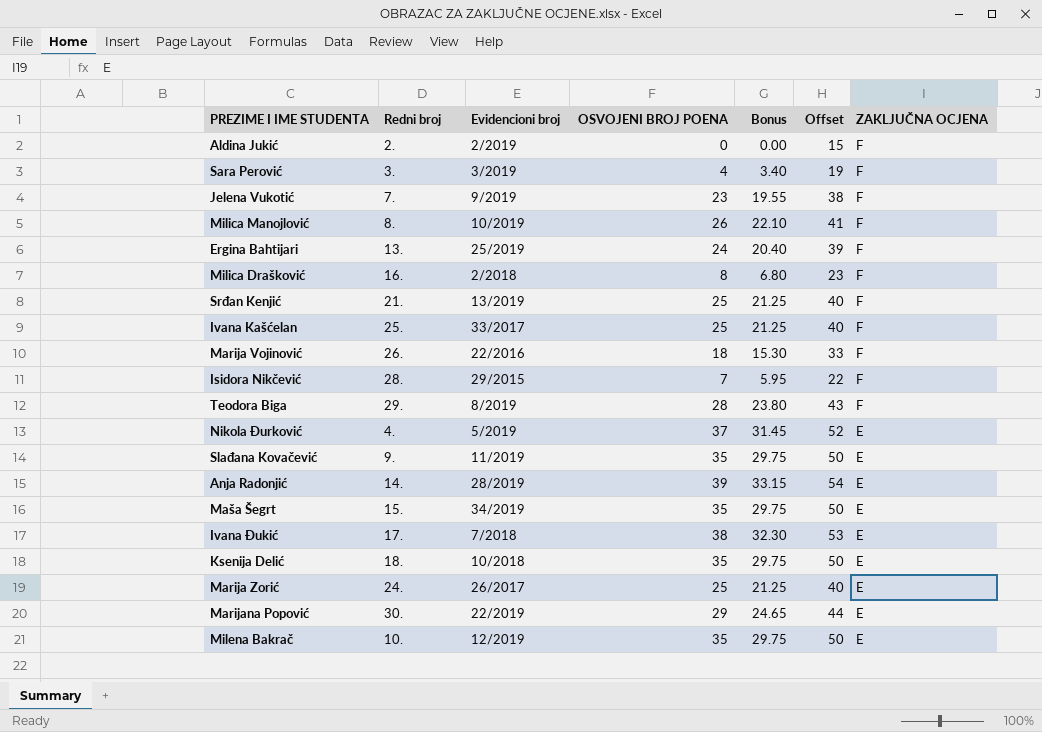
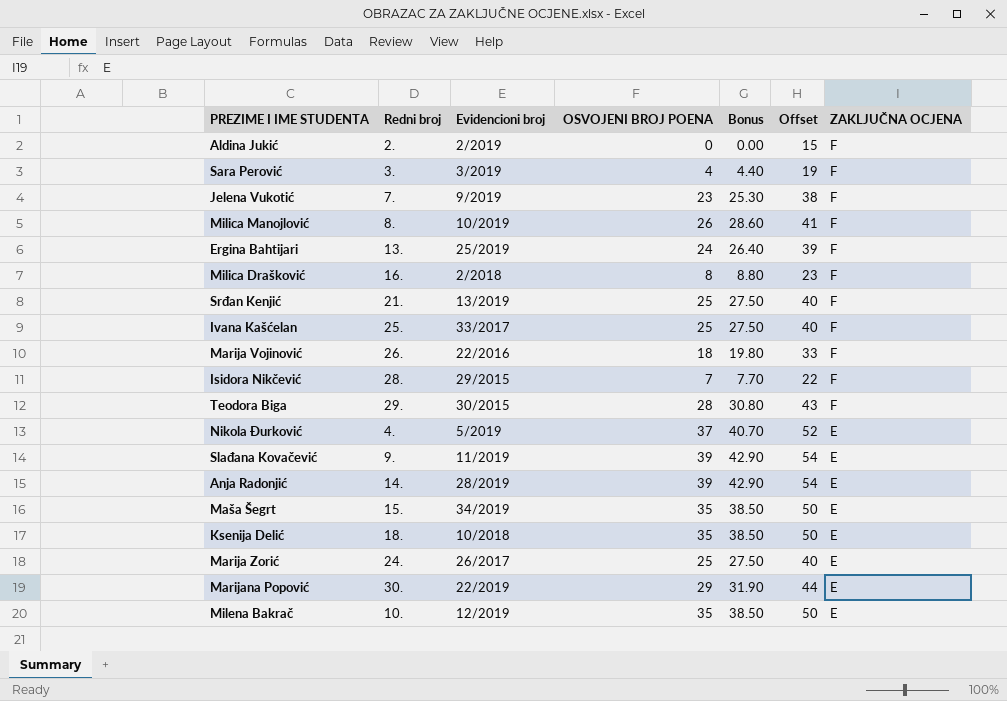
column Bonus | formula: [OSVOJENI BROJ POENA] * 0.85 -> [OSVOJENI BROJ POENA] * 1.1
row Ivana Đukić: 17. | 7/2018 | 38 | 32.30 | 53 | E -> none
Teodora Biga | Evidencioni broj: 8/2019 -> 30/2015
Slađana Kovačević | OSVOJENI BROJ POENA: 35 -> 39
Slađana Kovačević | Offset: 50 -> 54

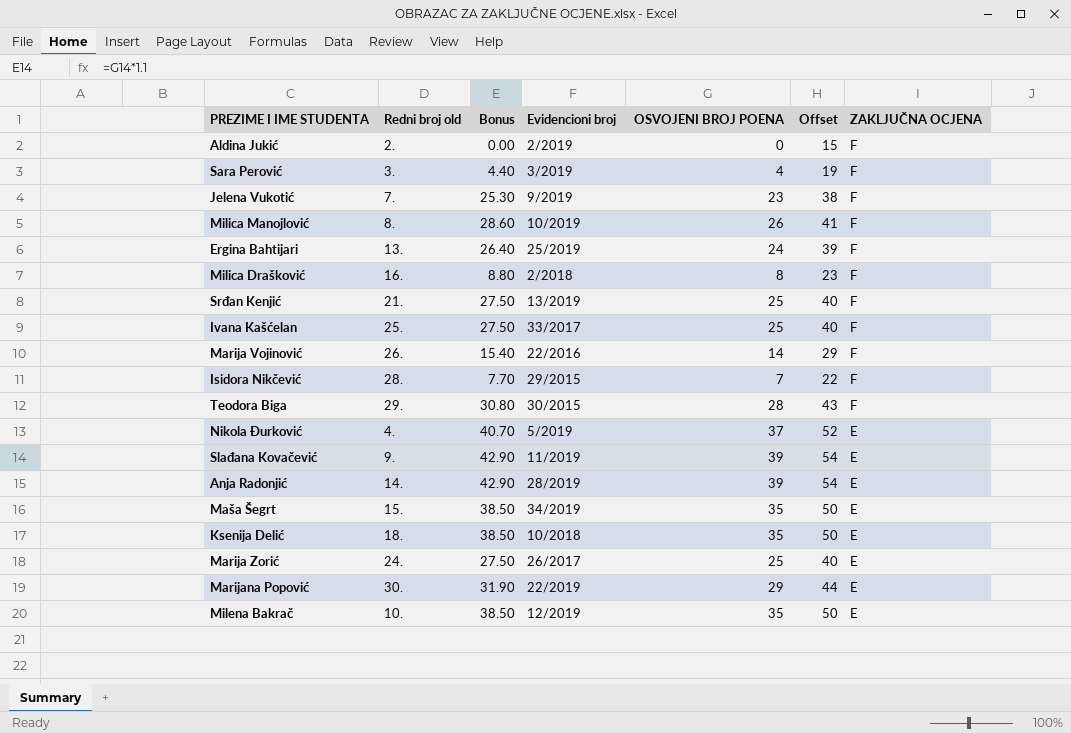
column name: Redni broj -> Redni broj old
column Bonus | position: 5 -> 3
Marija Vojinović | Bonus: 19.80 -> 15.40
Marija Vojinović | OSVOJENI BROJ POENA: 18 -> 14
Marija Vojinović | Offset: 33 -> 29

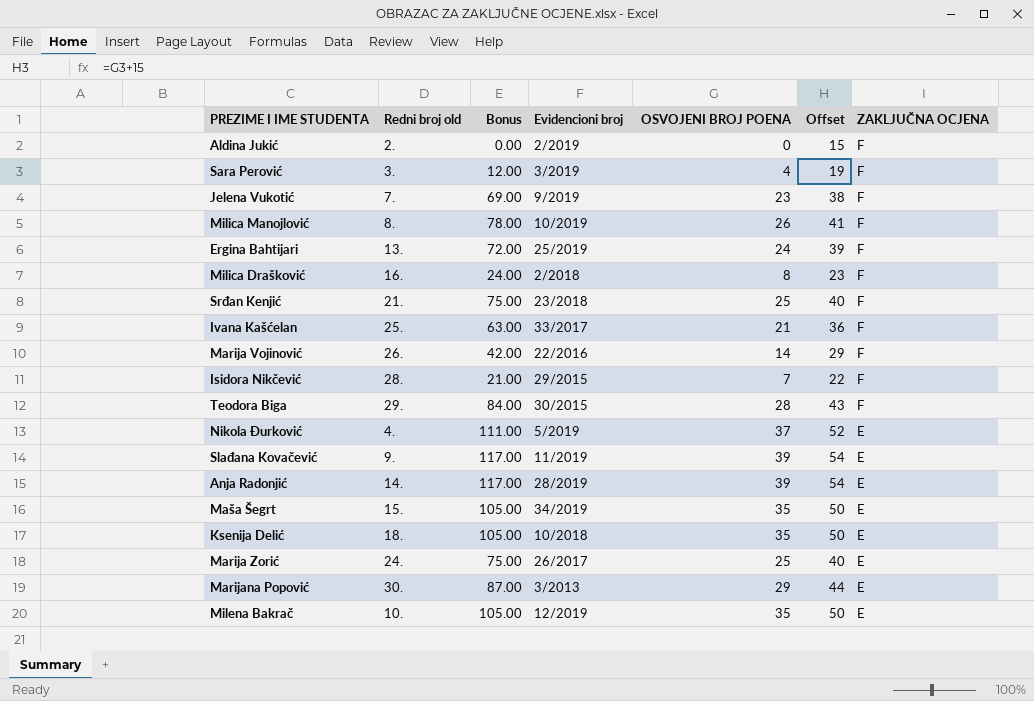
column Bonus | formula: [OSVOJENI BROJ POENA] * 1.1 -> [OSVOJENI BROJ POENA] * 3
Srđan Kenjić | Evidencioni broj: 13/2019 -> 23/2018
Ivana Kašćelan | OSVOJENI BROJ POENA: 25 -> 21
Ivana Kašćelan | Offset: 40 -> 36
Marijana Popović | Evidencioni broj: 22/2019 -> 3/2013

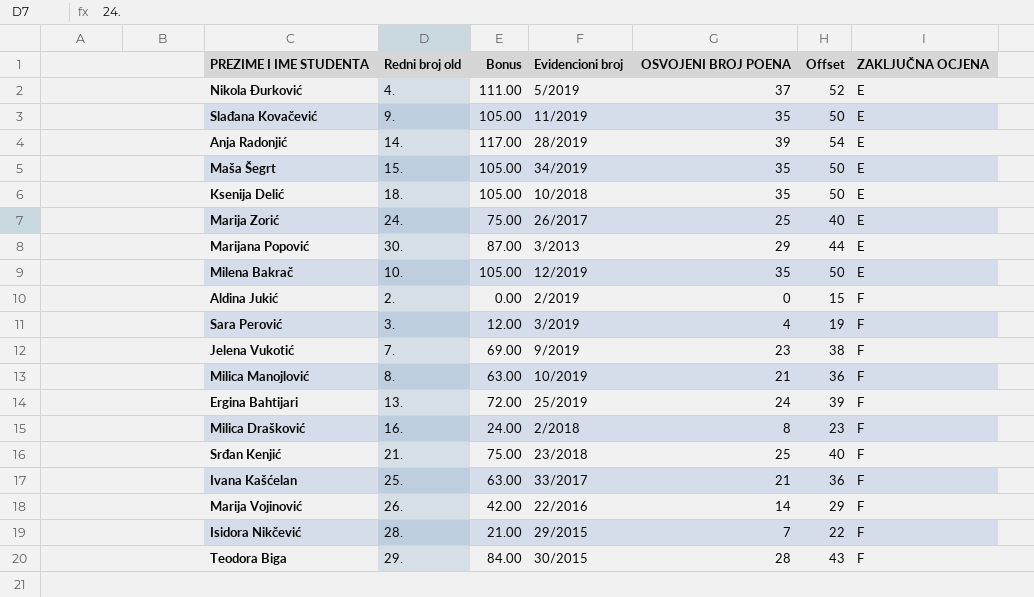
row order: ZAKLJUČNA OCJENA descending -> ZAKLJUČNA OCJENA ascending
Slađana Kovačević | Bonus: 117.00 -> 105.00
Slađana Kovačević | OSVOJENI BROJ POENA: 39 -> 35
Slađana Kovačević | Offset: 54 -> 50
Milica Manojlović | Bonus: 78.00 -> 63.00
Milica Manojlović | OSVOJENI BROJ POENA: 26 -> 21
Milica Manojlović | Offset: 41 -> 36

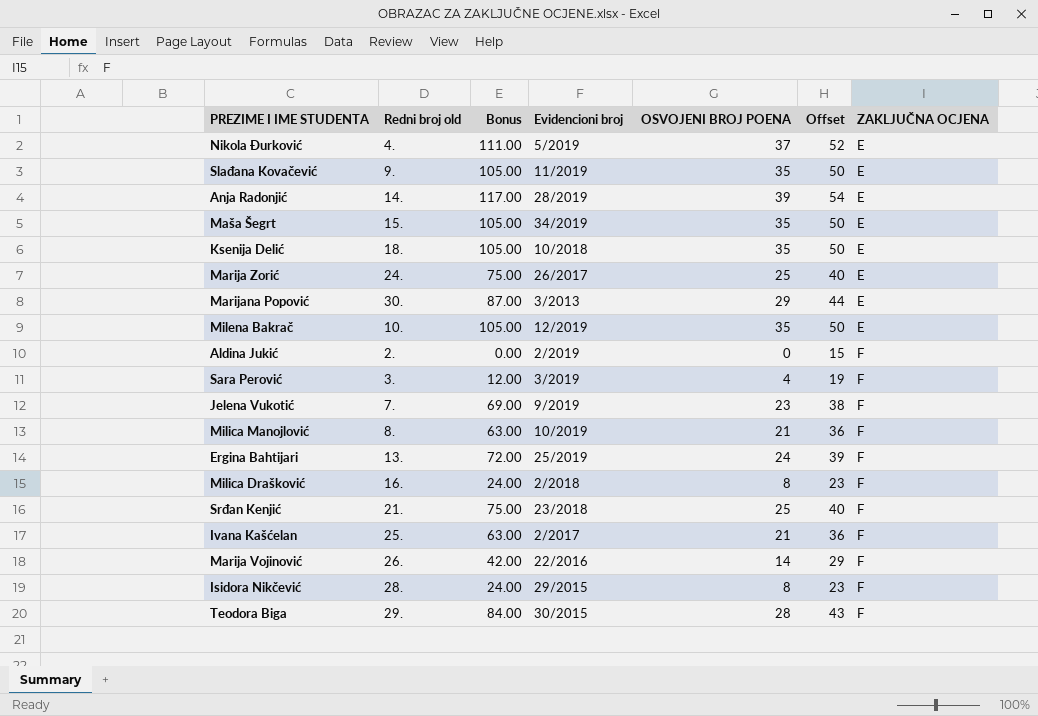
Ivana Kašćelan | Evidencioni broj: 33/2017 -> 2/2017
Isidora Nikčević | Bonus: 21.00 -> 24.00
Isidora Nikčević | OSVOJENI BROJ POENA: 7 -> 8
Isidora Nikčević | Offset: 22 -> 23

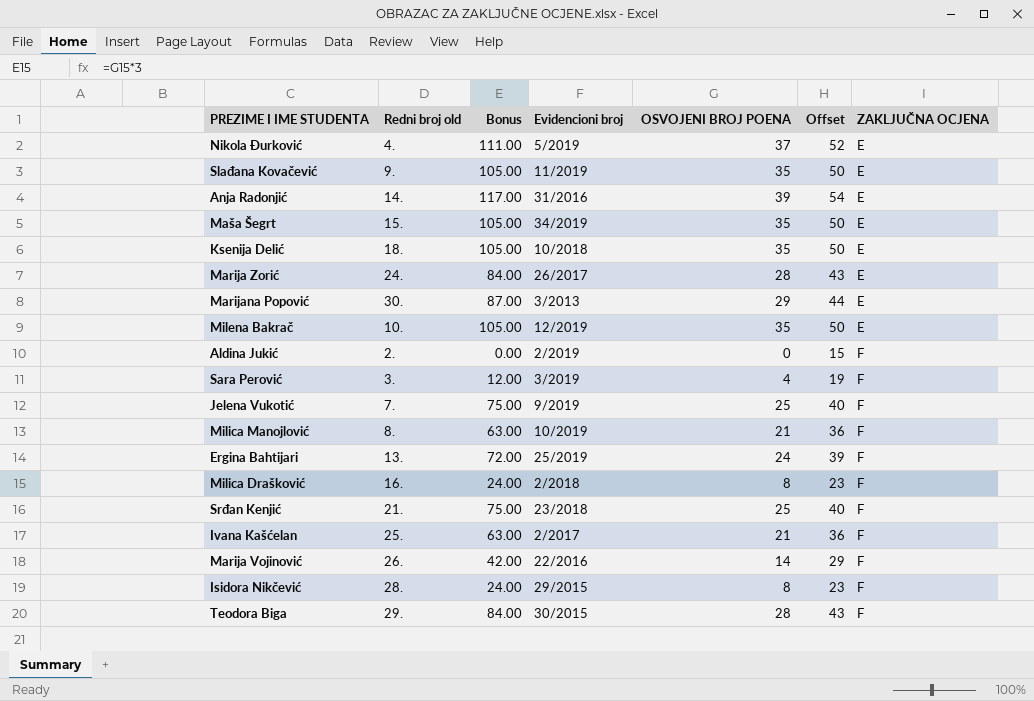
Anja Radonjić | Evidencioni broj: 28/2019 -> 31/2016
Marija Zorić | Bonus: 75.00 -> 84.00
Marija Zorić | OSVOJENI BROJ POENA: 25 -> 28
Marija Zorić | Offset: 40 -> 43
Jelena Vukotić | Bonus: 69.00 -> 75.00
Jelena Vukotić | OSVOJENI BROJ POENA: 23 -> 25
Jelena Vukotić | Offset: 38 -> 40

